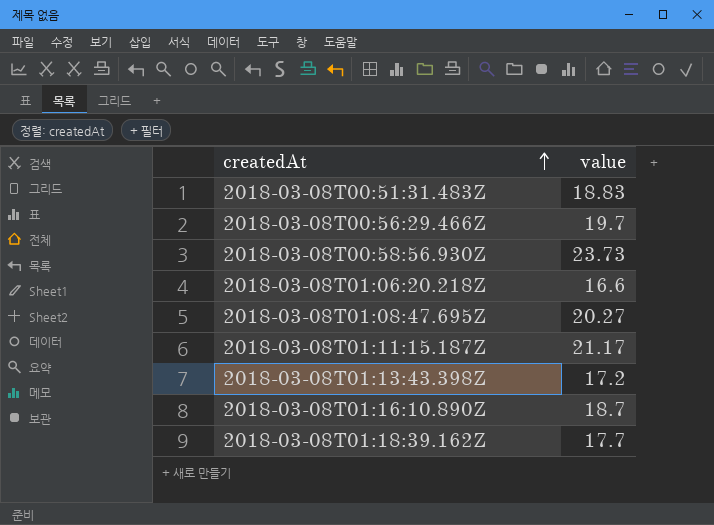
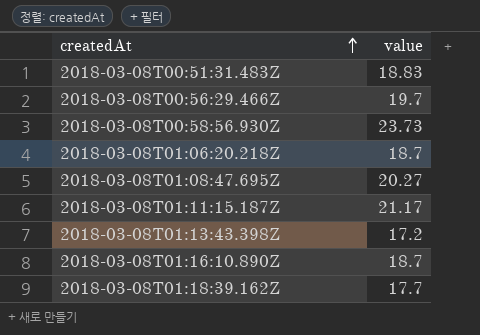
2018-03-08T01:06:20.218Z | value: 16.6 -> 18.7

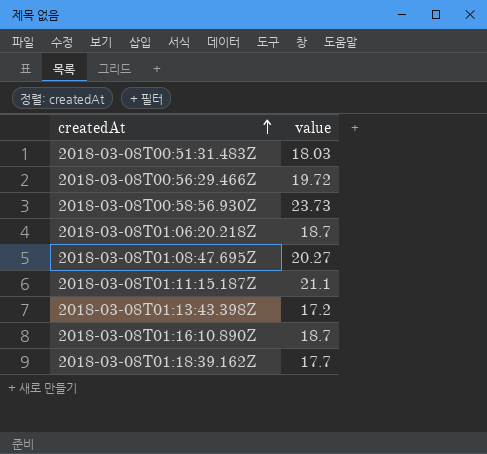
2018-03-08T00:51:31.483Z | value: 18.83 -> 18.03
2018-03-08T00:56:29.466Z | value: 19.7 -> 19.72
2018-03-08T01:11:15.187Z | value: 21.17 -> 21.1

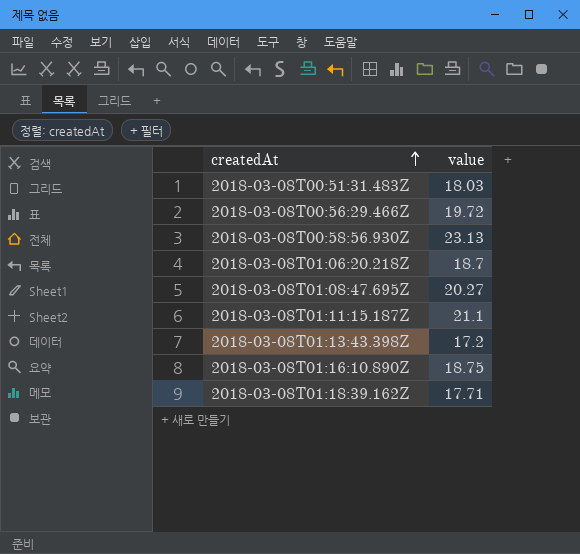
2018-03-08T00:58:56.930Z | value: 23.73 -> 23.13
2018-03-08T01:16:10.890Z | value: 18.7 -> 18.75
2018-03-08T01:18:39.162Z | value: 17.7 -> 17.71

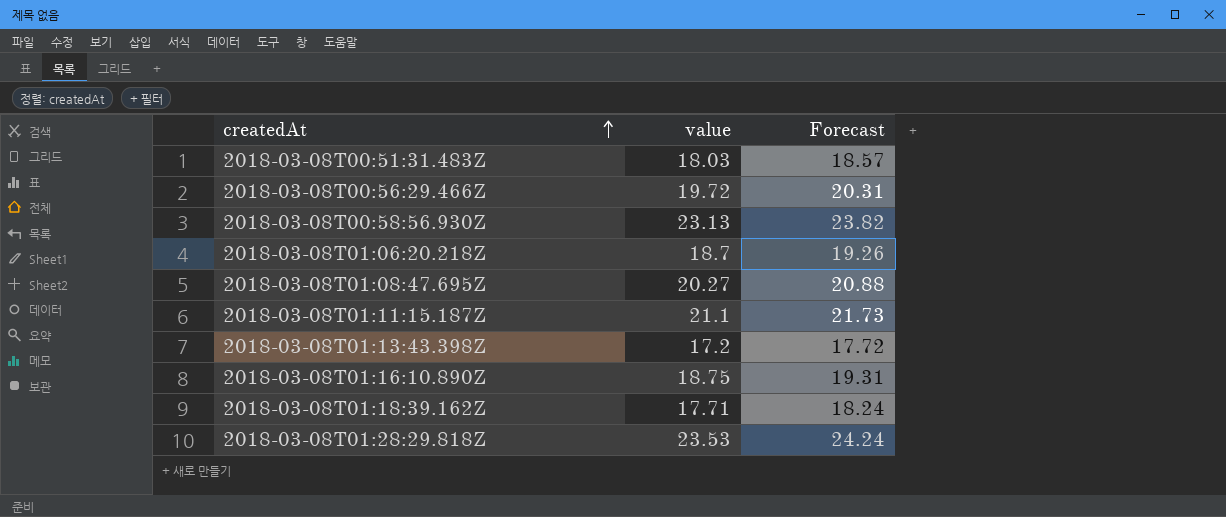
column Forecast | formula: none -> [value] * 1.03
row 2018-03-08T01:28:29.818Z: none -> 23.53 | 24.24

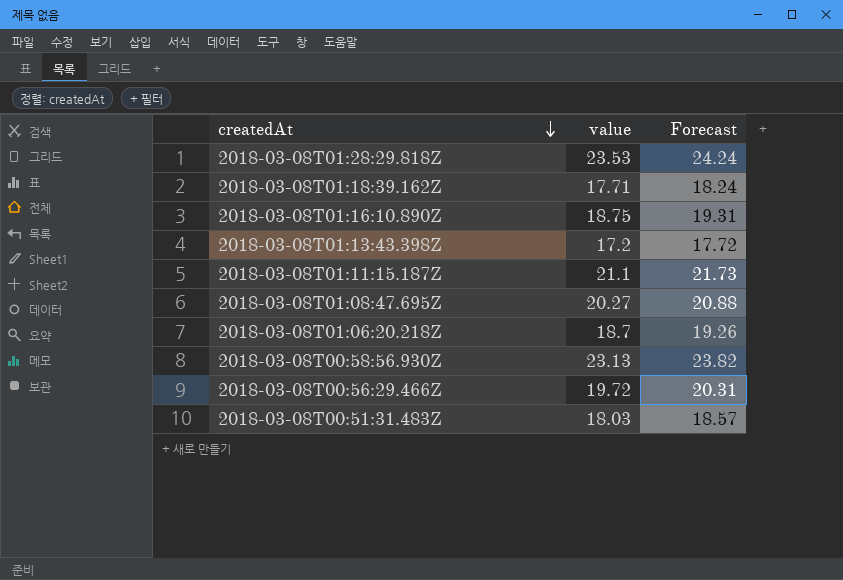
row order: createdAt ascending -> createdAt descending

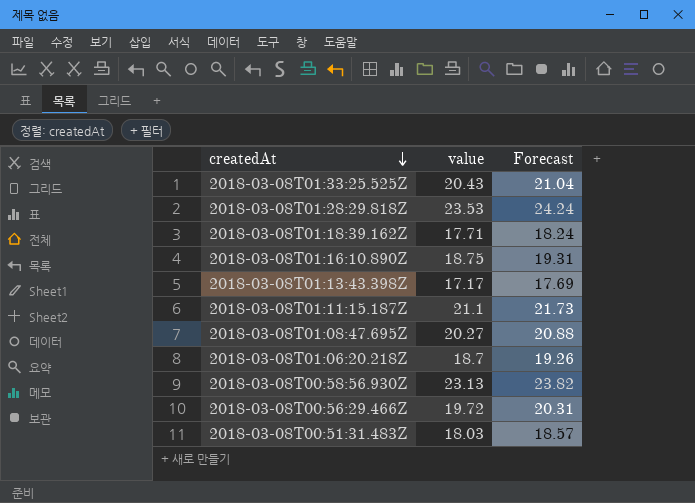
row 2018-03-08T01:33:25.525Z: none -> 20.43 | 21.04
2018-03-08T01:13:43.398Z | value: 17.2 -> 17.17
2018-03-08T01:13:43.398Z | Forecast: 17.72 -> 17.69

